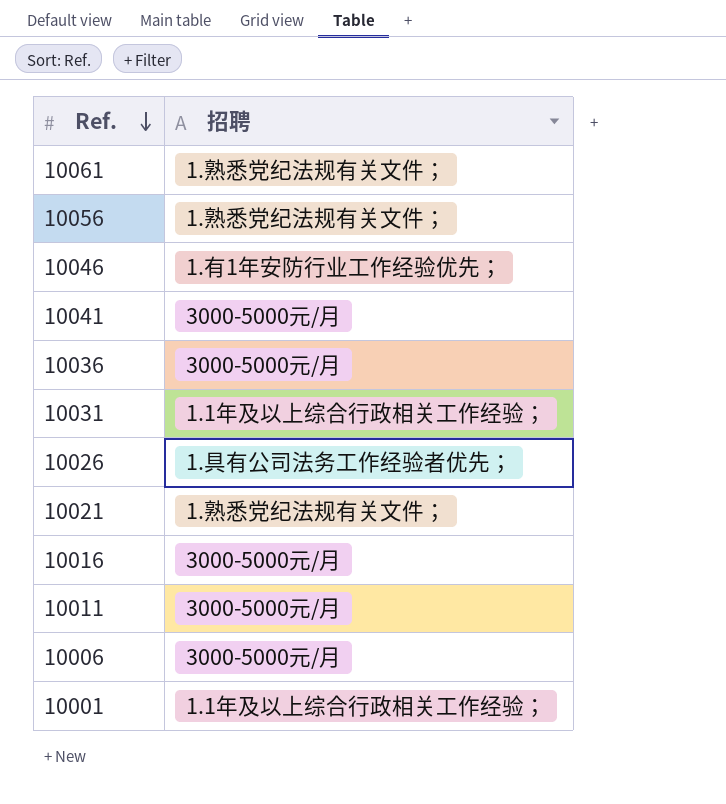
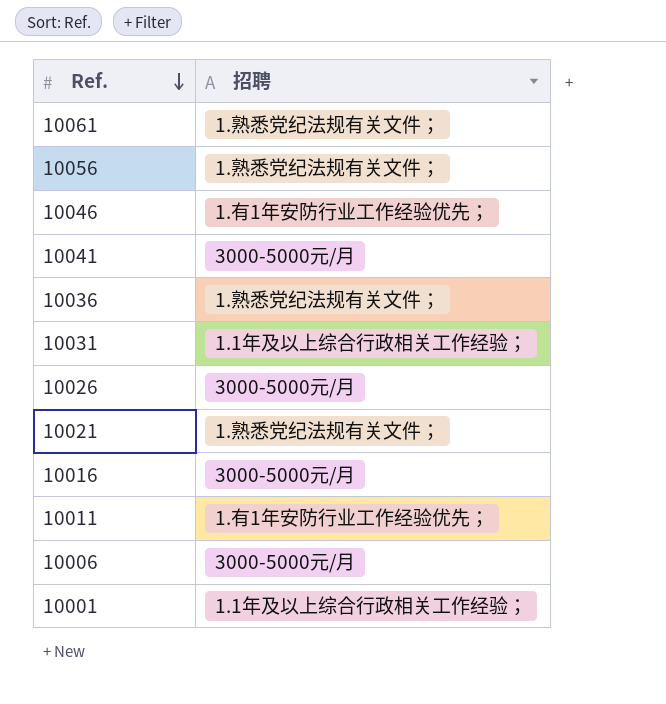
10036 | 招聘: 3000-5000元/月 -> 1.熟悉党纪法规有关文件；
10026 | 招聘: 1.具有公司法务工作经验者优先； -> 3000-5000元/月
10011 | 招聘: 3000-5000元/月 -> 1.有1年安防行业工作经验优先；

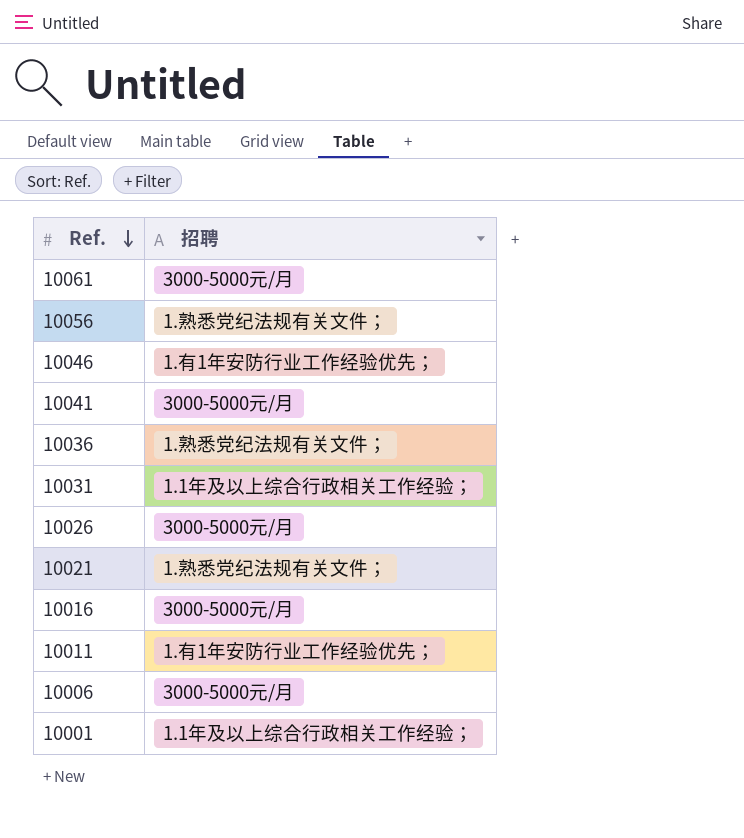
10061 | 招聘: 1.熟悉党纪法规有关文件； -> 3000-5000元/月

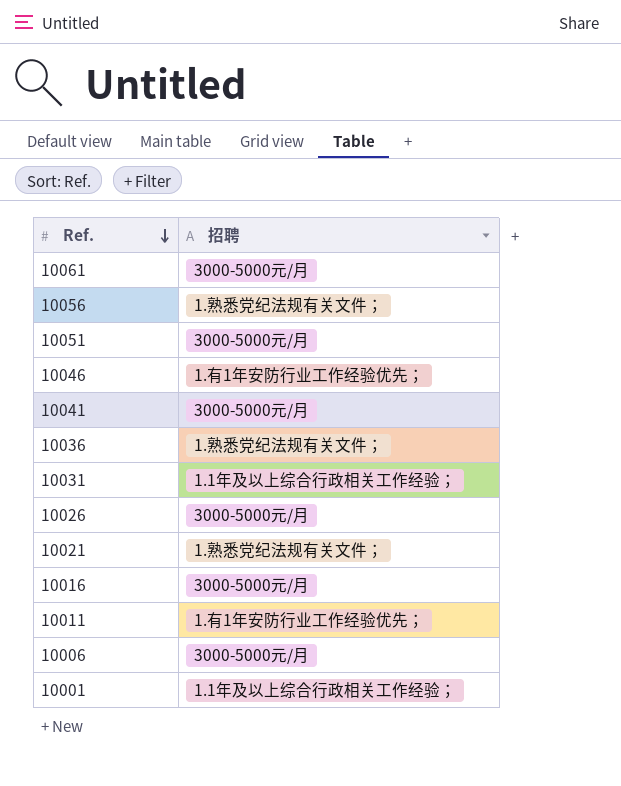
row 10051: none -> 3000-5000元/月

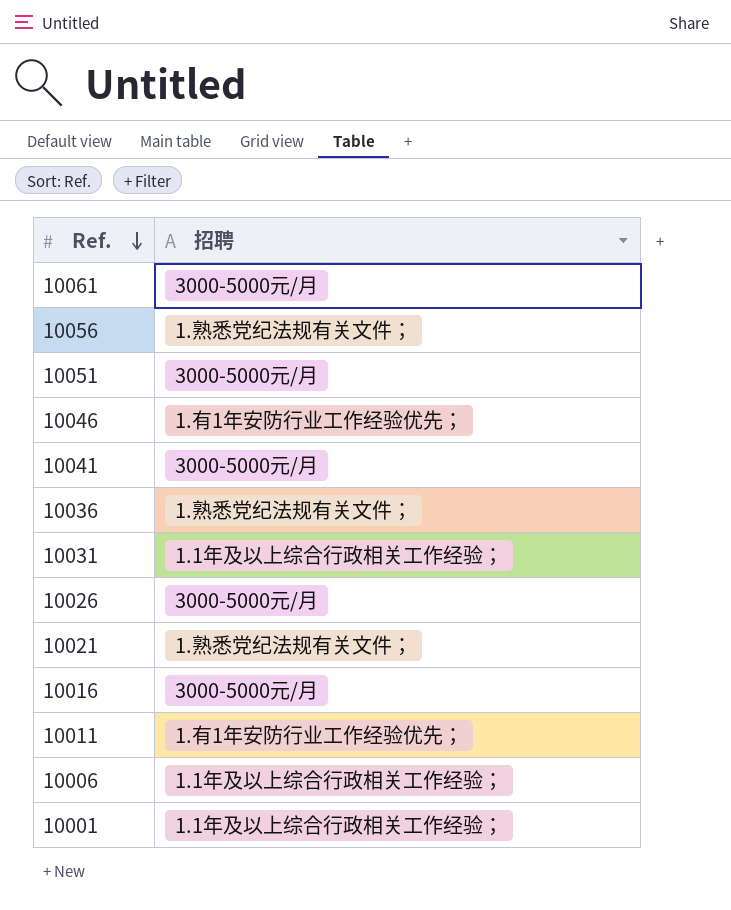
10006 | 招聘: 3000-5000元/月 -> 1.1年及以上综合行政相关工作经验；

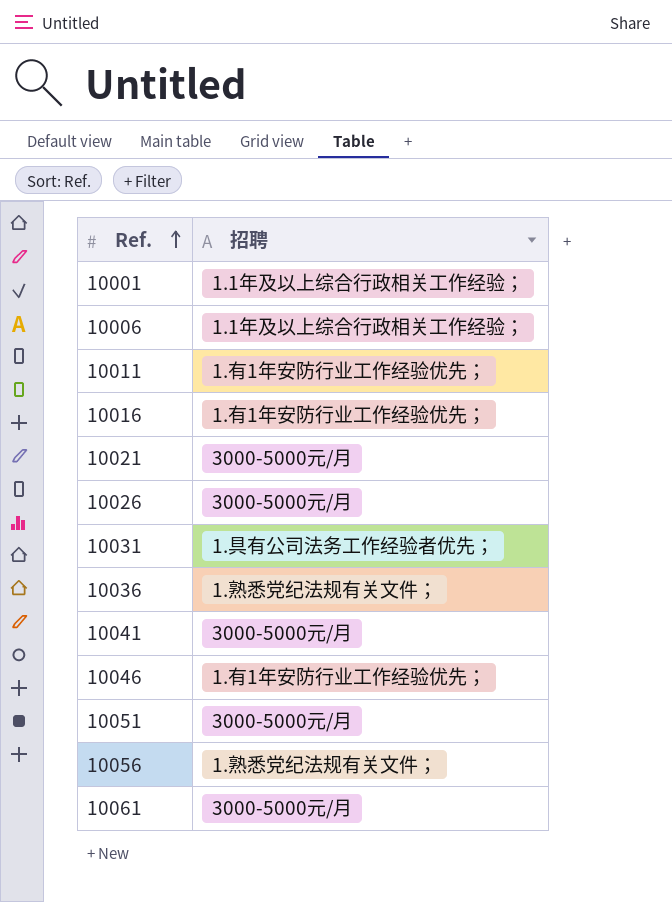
row order: Ref. descending -> Ref. ascending
10016 | 招聘: 3000-5000元/月 -> 1.有1年安防行业工作经验优先；
10021 | 招聘: 1.熟悉党纪法规有关文件； -> 3000-5000元/月
10031 | 招聘: 1.1年及以上综合行政相关工作经验； -> 1.具有公司法务工作经验者优先；

